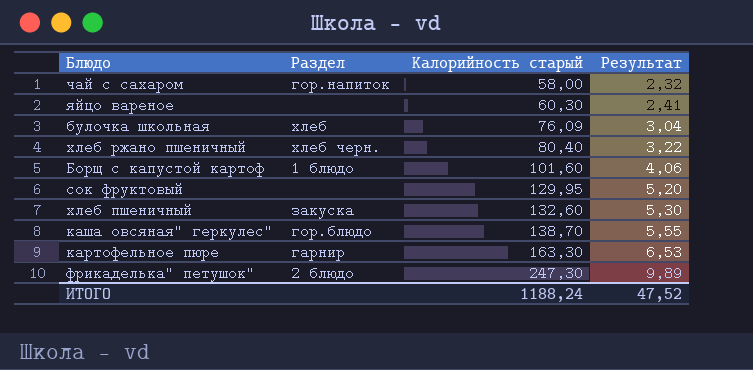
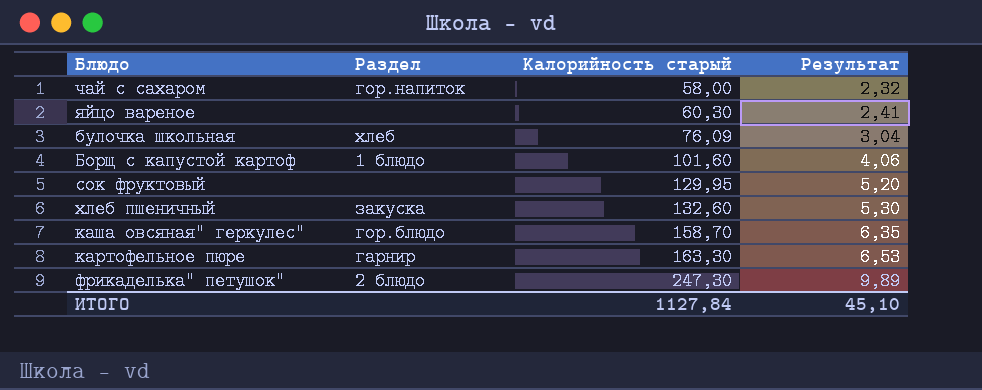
row хлеб ржано пшеничный: хлеб черн. | 80,40 | 3,22 -> none
каша овсяная" геркулес" | Калорийность старый: 138,70 -> 158,70
каша овсяная" геркулес" | Результат: 5,55 -> 6,35
ИТОГО | Калорийность старый: 1188,24 -> 1127,84
ИТОГО | Результат: 47,52 -> 45,10

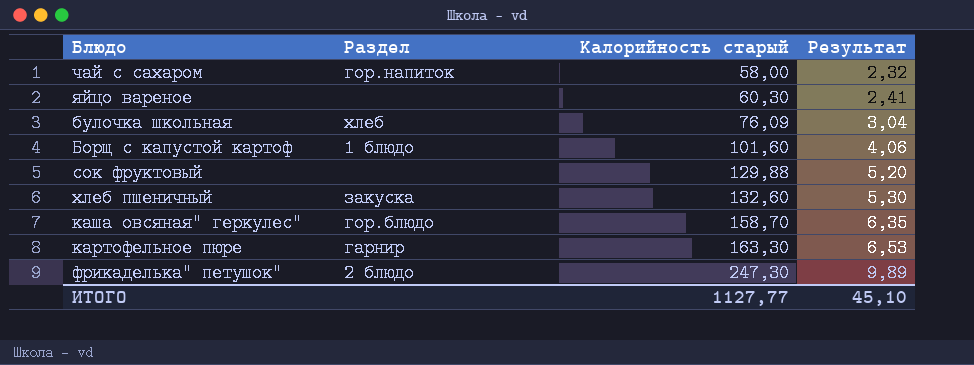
сок фруктовый | Калорийность старый: 129,95 -> 129,88
ИТОГО | Калорийность старый: 1127,84 -> 1127,77

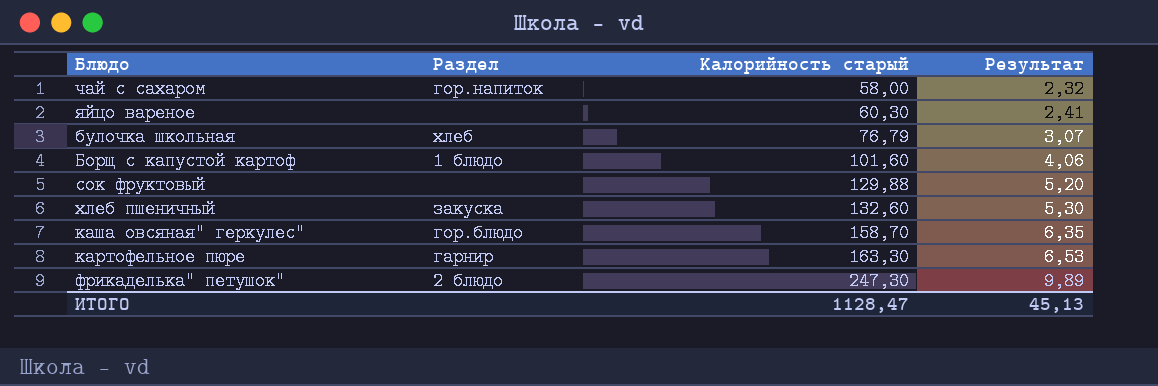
булочка школьная | Калорийность старый: 76,09 -> 76,79
булочка школьная | Результат: 3,04 -> 3,07
ИТОГО | Калорийность старый: 1127,77 -> 1128,47
ИТОГО | Результат: 45,10 -> 45,13

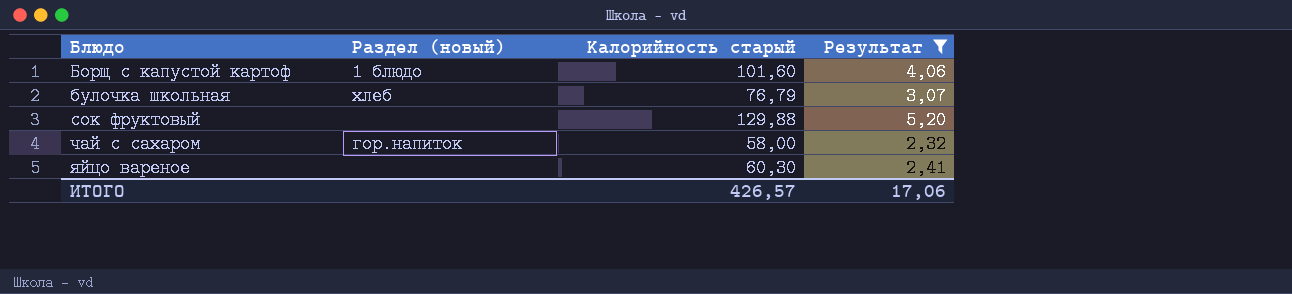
filter: none -> Результат <= 5,20
row order: Калорийность старый ascending -> Блюдо ascending
column name: Раздел -> Раздел (новый)
ИТОГО | Калорийность старый: 1128,47 -> 426,57
ИТОГО | Результат: 45,13 -> 17,06

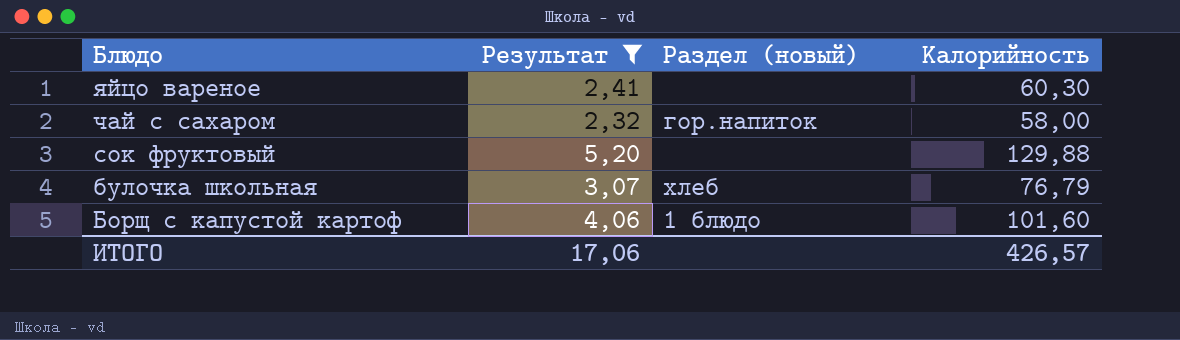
row order: Блюдо ascending -> Блюдо descending
column Результат | position: 4 -> 2
column name: Калорийность старый -> Калорийность

